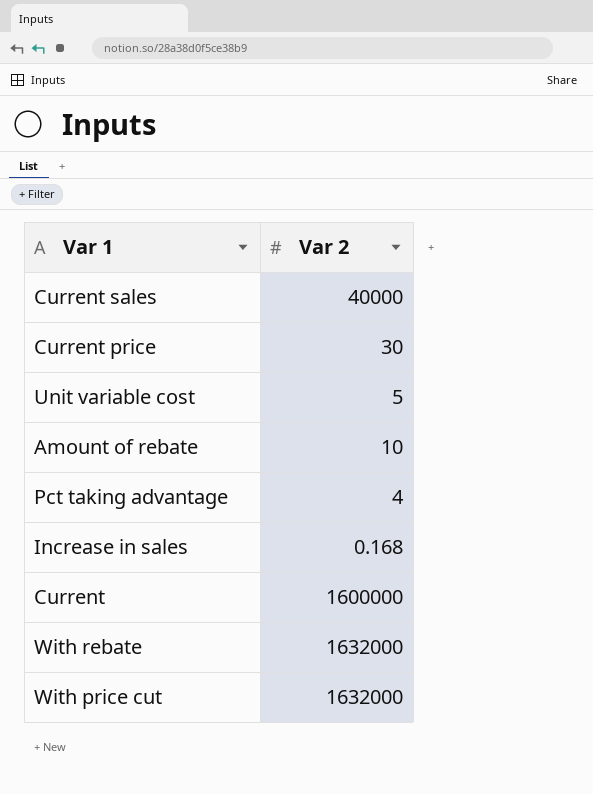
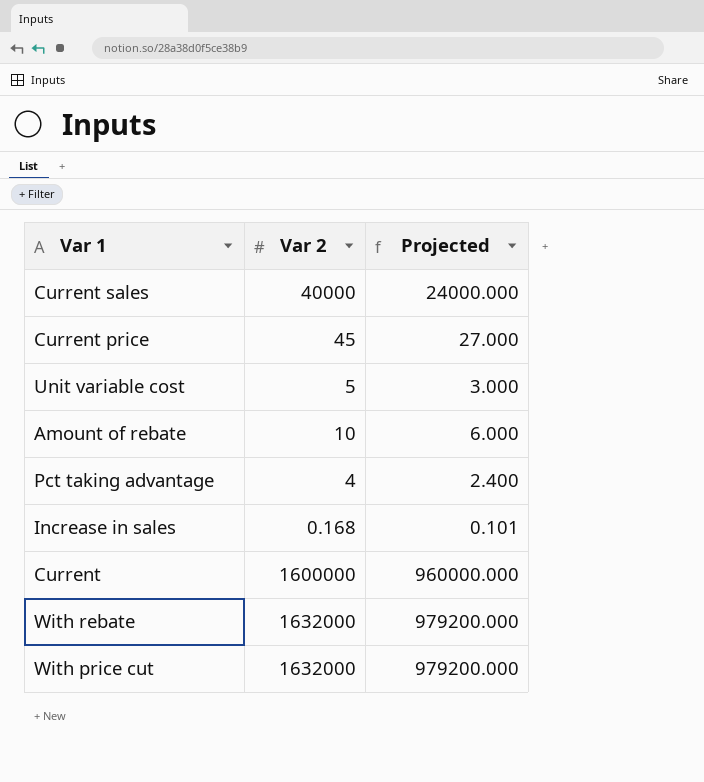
column Projected | formula: none -> [Var 2] * 0.6
Current price | Var 2: 30 -> 45

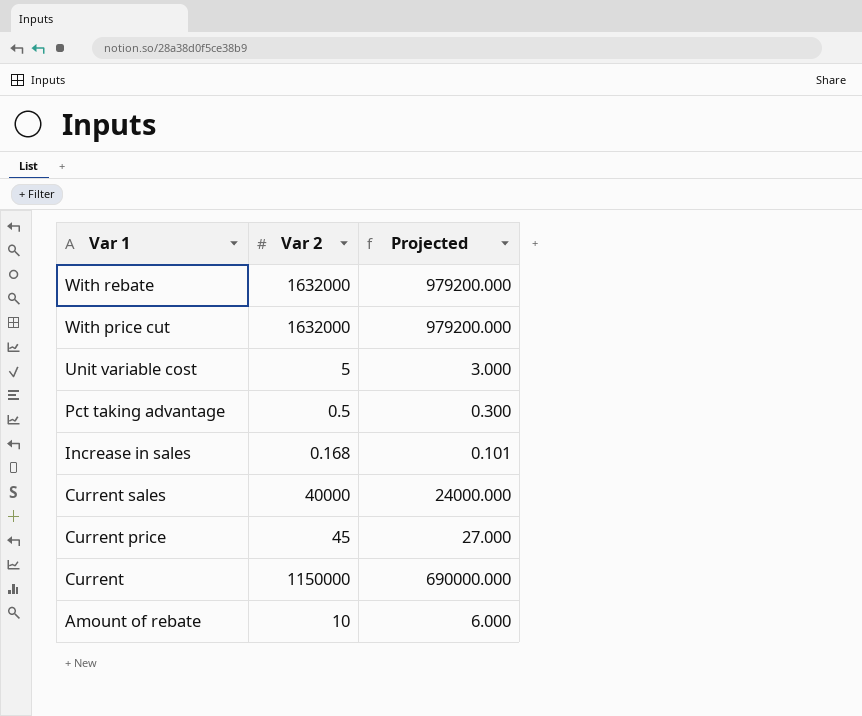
row order: none -> Var 1 descending
Pct taking advantage | Var 2: 4 -> 0.5
Pct taking advantage | Projected: 2.400 -> 0.300
Current | Var 2: 1600000 -> 1150000
Current | Projected: 960000.000 -> 690000.000

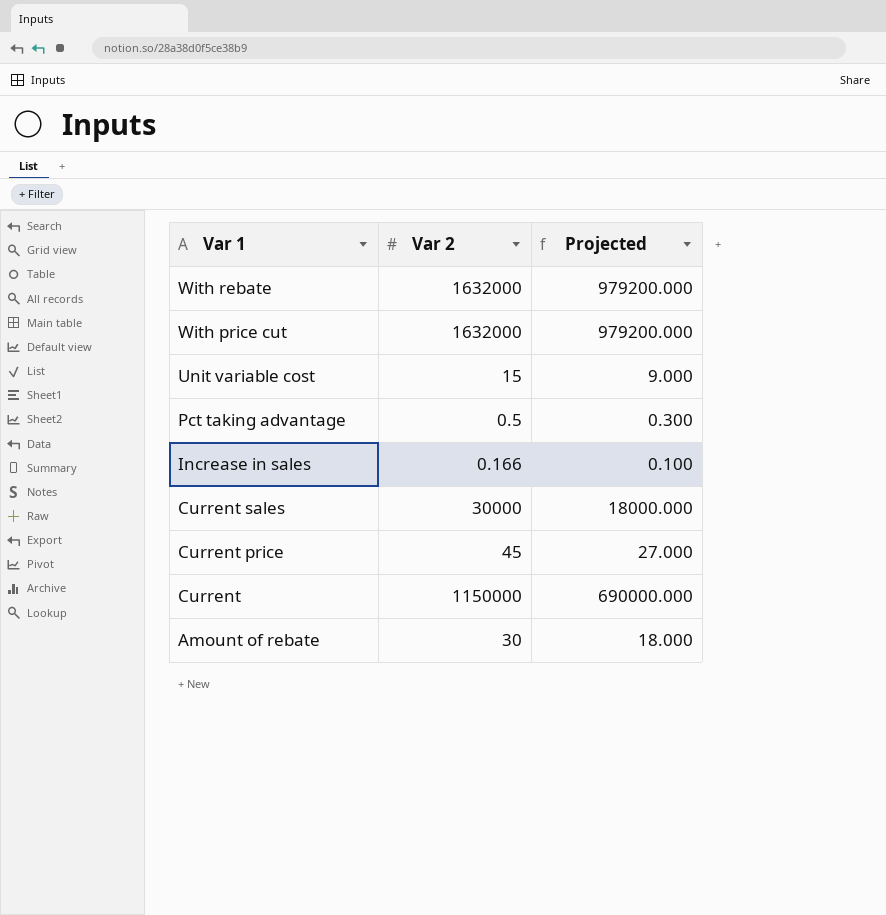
Unit variable cost | Var 2: 5 -> 15
Unit variable cost | Projected: 3.000 -> 9.000
Increase in sales | Var 2: 0.168 -> 0.166
Increase in sales | Projected: 0.101 -> 0.100
Current sales | Var 2: 40000 -> 30000
Current sales | Projected: 24000.000 -> 18000.000
Amount of rebate | Var 2: 10 -> 30
Amount of rebate | Projected: 6.000 -> 18.000

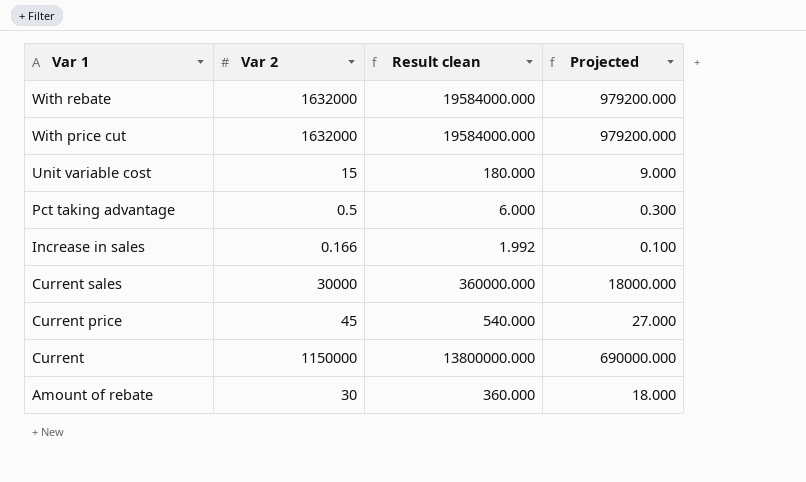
column Result clean | formula: none -> [Var 2] * 12

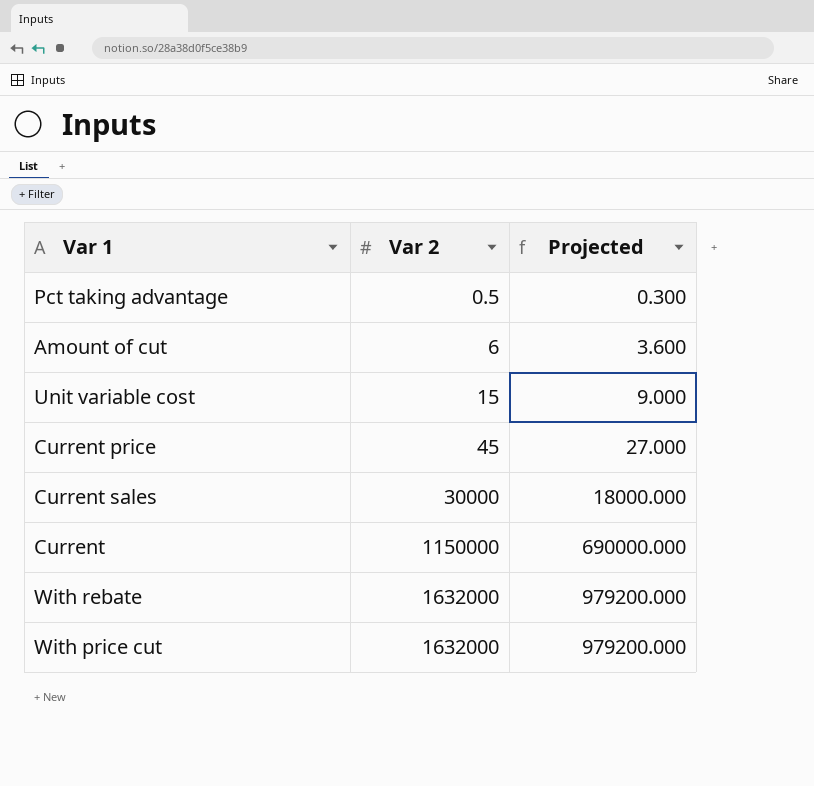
row order: Var 1 descending -> Var 2 ascending
column Result clean | formula: [Var 2] * 12 -> none
row Increase in sales: 0.166 | 1.992 | 0.100 -> none
row Amount of rebate: 30 | 360.000 | 18.000 -> none
row Amount of cut: none -> 6 | 3.600

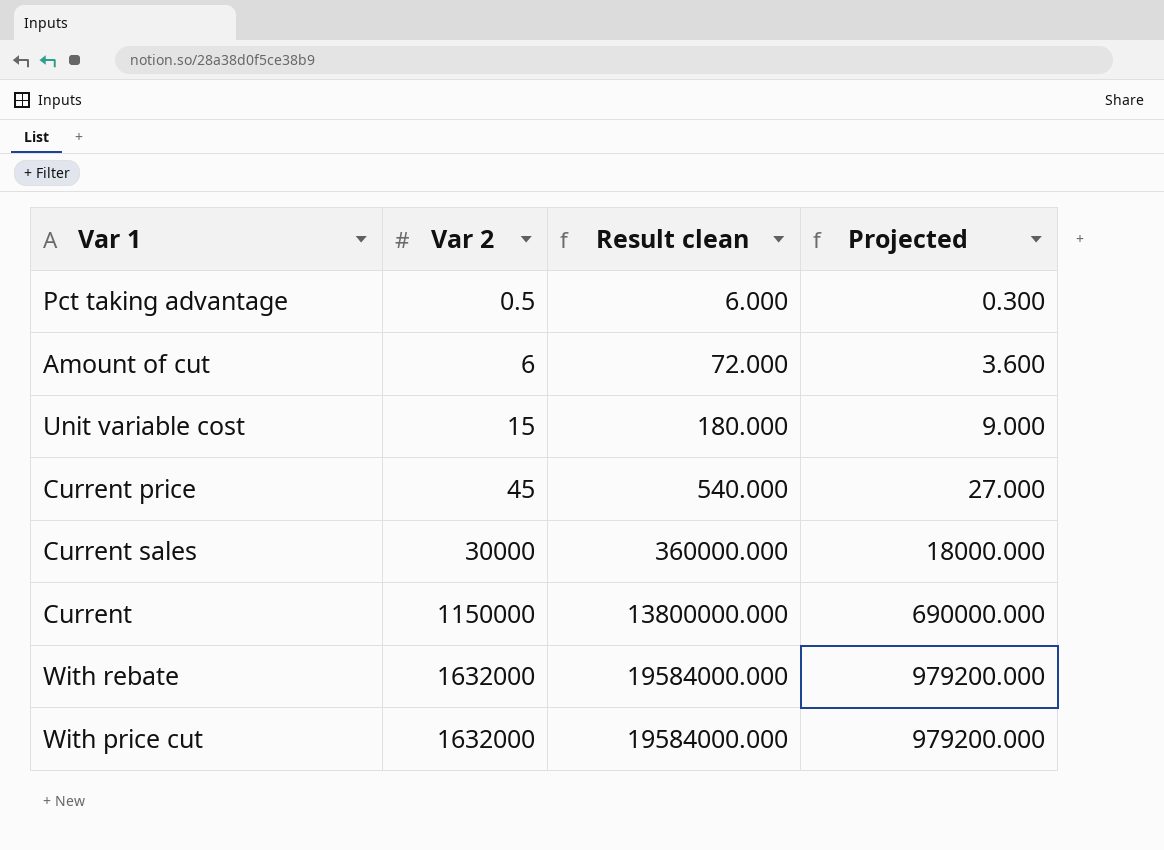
column Result clean | formula: none -> [Var 2] * 12

